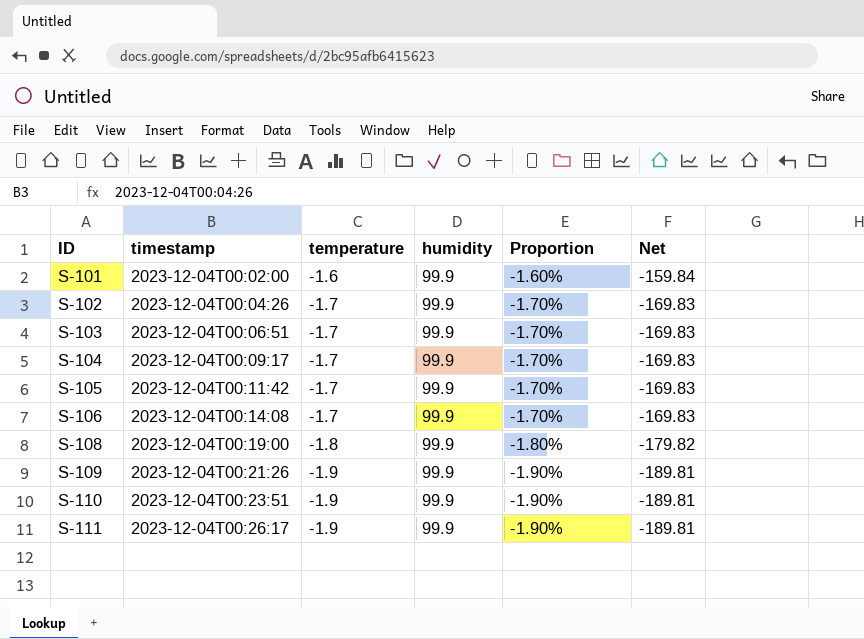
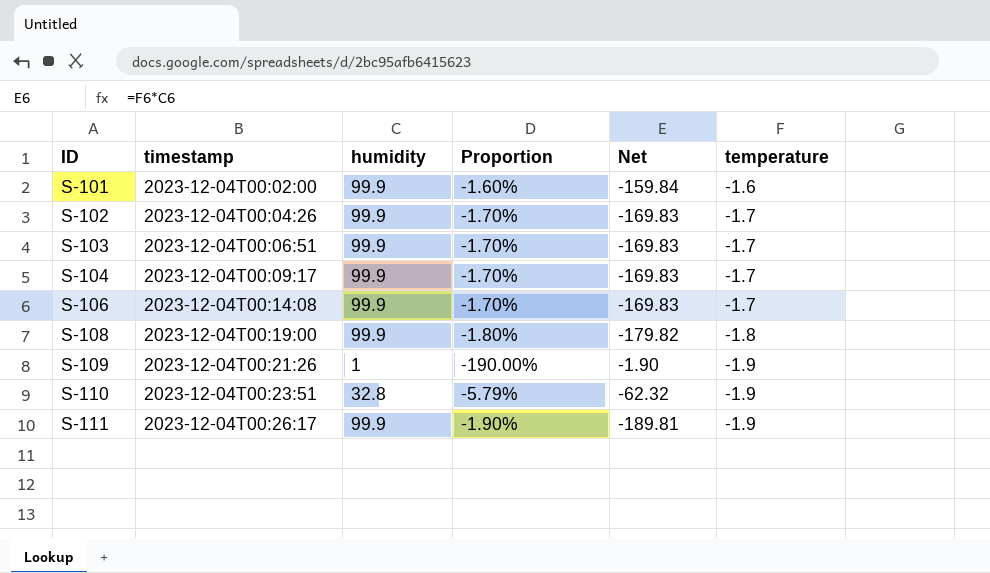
column temperature | position: 3 -> 6
row S-105: 2023-12-04T00:11:42 | -1.7 | 99.9 | -1.70% | -169.83 -> none
S-109 | humidity: 99.9 -> 1
S-109 | Proportion: -1.90% -> -190.00%
S-109 | Net: -189.81 -> -1.90
S-110 | humidity: 99.9 -> 32.8
S-110 | Proportion: -1.90% -> -5.79%
S-110 | Net: -189.81 -> -62.32

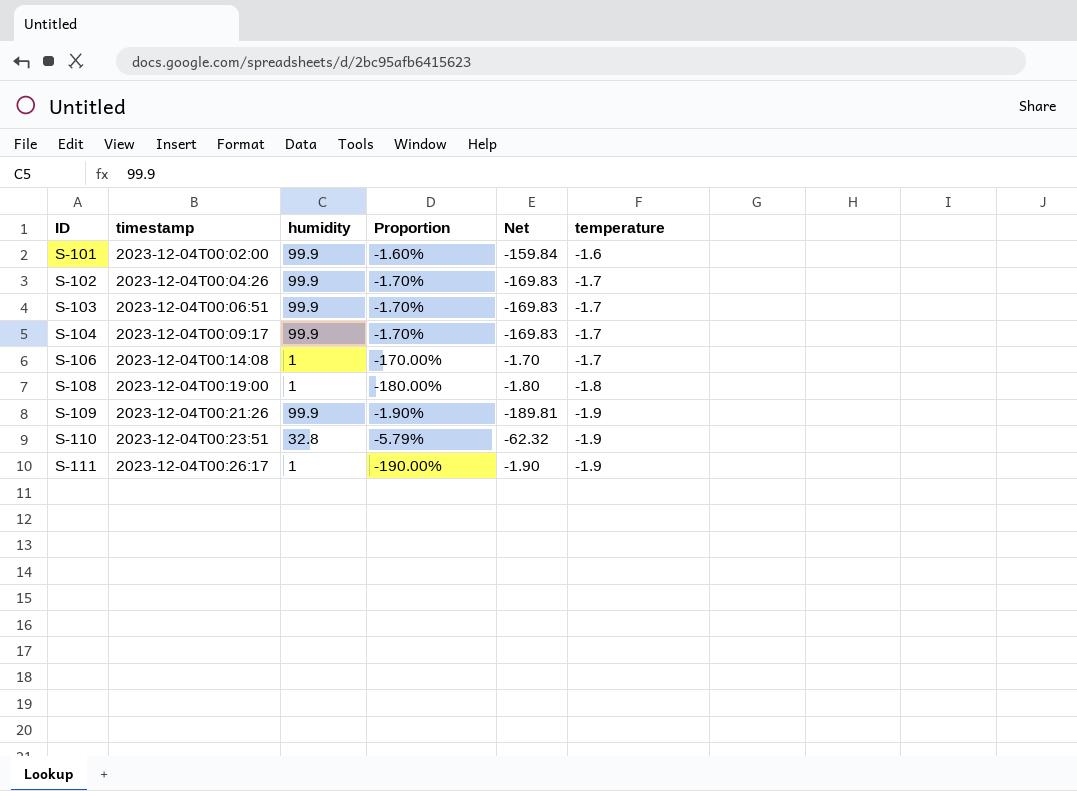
S-106 | humidity: 99.9 -> 1
S-106 | Proportion: -1.70% -> -170.00%
S-106 | Net: -169.83 -> -1.70
S-108 | humidity: 99.9 -> 1
S-108 | Proportion: -1.80% -> -180.00%
S-108 | Net: -179.82 -> -1.80
S-109 | humidity: 1 -> 99.9
S-109 | Proportion: -190.00% -> -1.90%
S-109 | Net: -1.90 -> -189.81
S-111 | humidity: 99.9 -> 1
S-111 | Proportion: -1.90% -> -190.00%
S-111 | Net: -189.81 -> -1.90

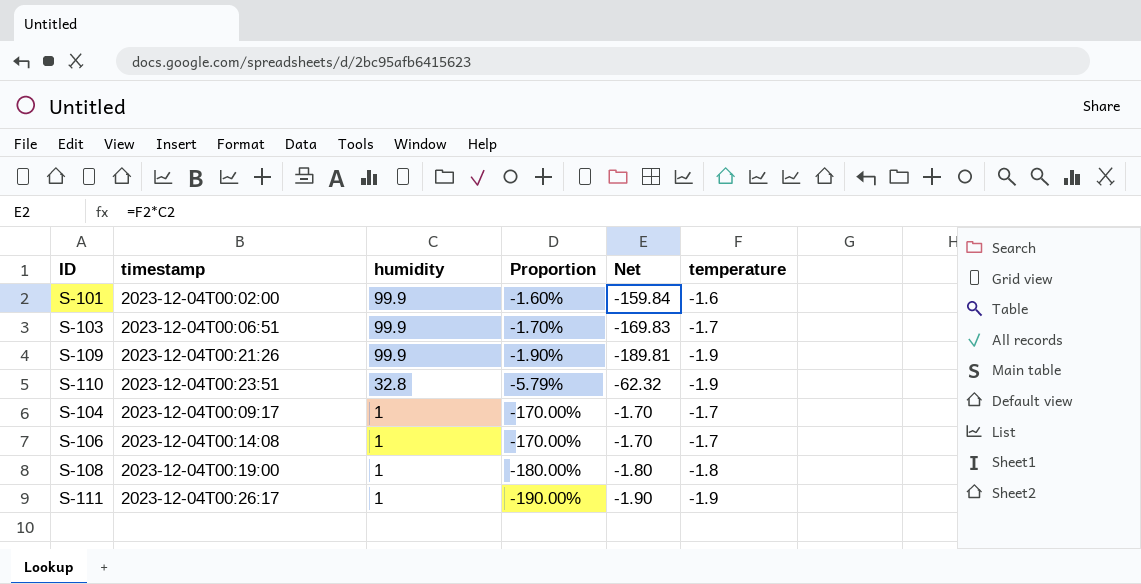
row order: ID ascending -> humidity descending
row S-102: 2023-12-04T00:04:26 | 99.9 | -1.70% | -169.83 | -1.7 -> none
S-104 | humidity: 99.9 -> 1
S-104 | Proportion: -1.70% -> -170.00%
S-104 | Net: -169.83 -> -1.70

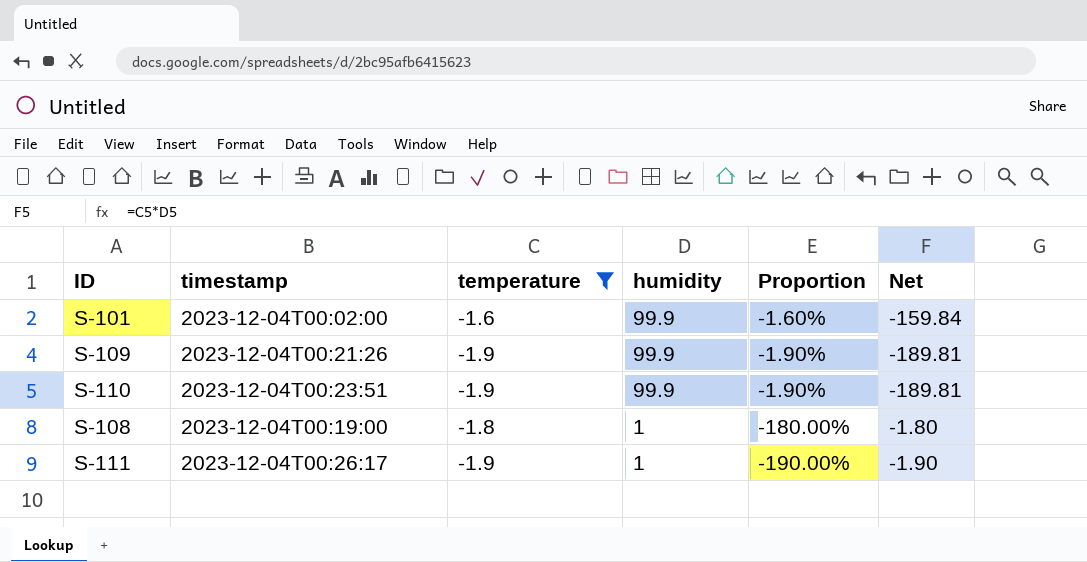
filter: none -> temperature != -1.7
column temperature | position: 6 -> 3
S-110 | humidity: 32.8 -> 99.9
S-110 | Proportion: -5.79% -> -1.90%
S-110 | Net: -62.32 -> -189.81

